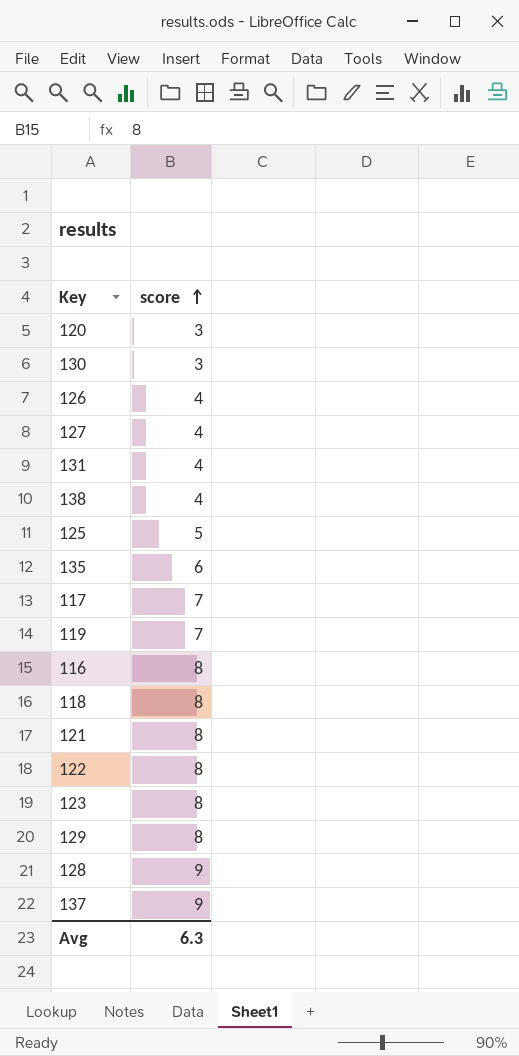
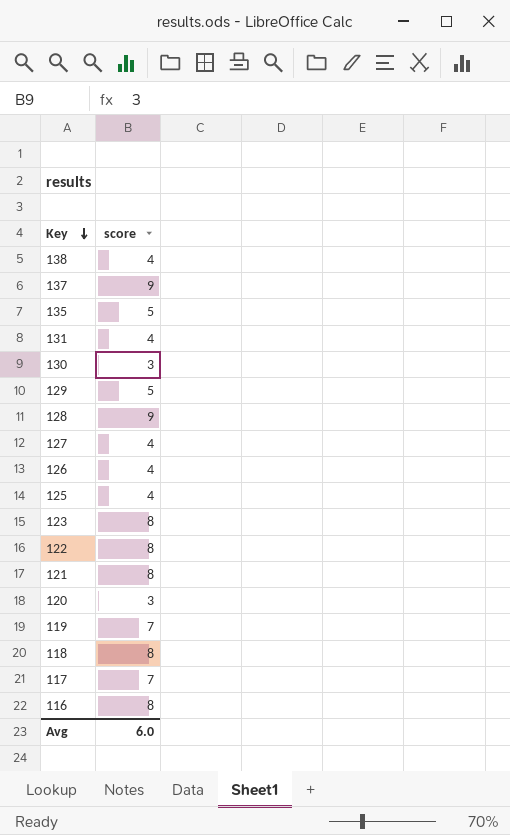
row order: score ascending -> Key descending
135 | score: 6 -> 5
129 | score: 8 -> 5
125 | score: 5 -> 4
Avg | score: 6.3 -> 6.0

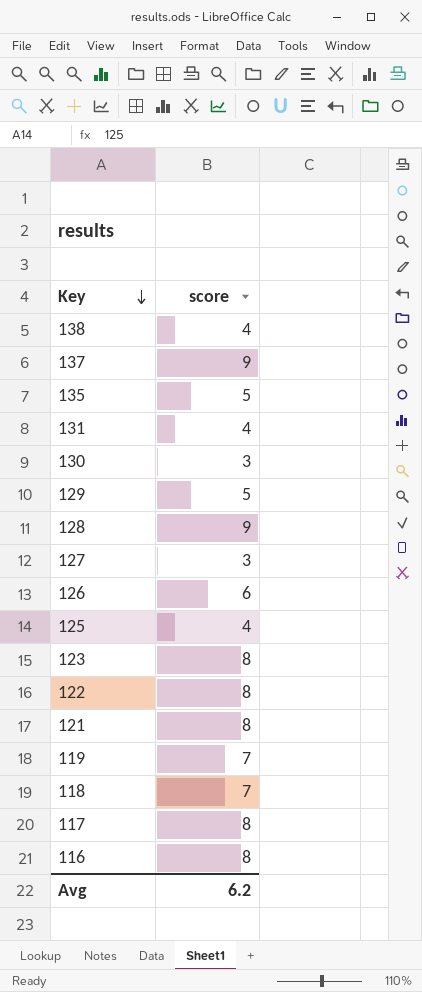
row 120: 3 -> none
127 | score: 4 -> 3
126 | score: 4 -> 6
118 | score: 8 -> 7
117 | score: 7 -> 8
Avg | score: 6.0 -> 6.2

